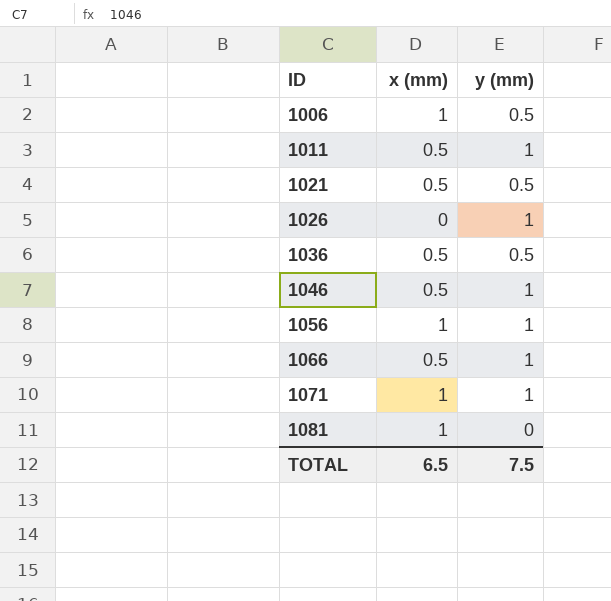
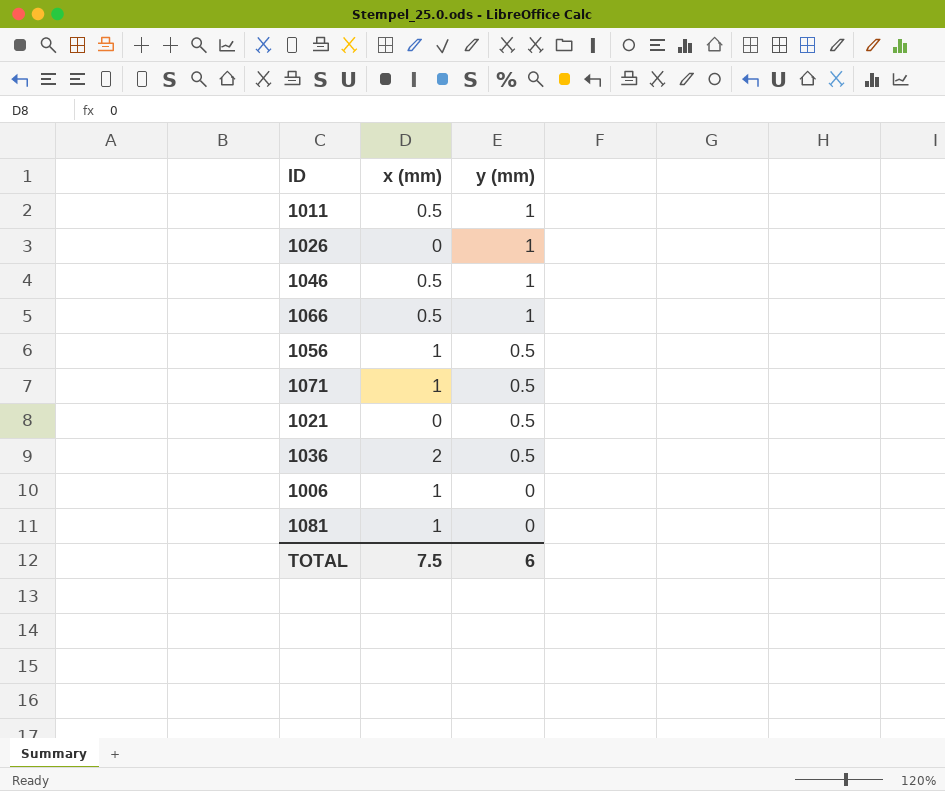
row order: ID ascending -> y (mm) descending
1056 | y (mm): 1 -> 0.5
1071 | y (mm): 1 -> 0.5
1021 | x (mm): 0.5 -> 0
1036 | x (mm): 0.5 -> 2
1006 | y (mm): 0.5 -> 0
TOTAL | x (mm): 6.5 -> 7.5
TOTAL | y (mm): 7.5 -> 6

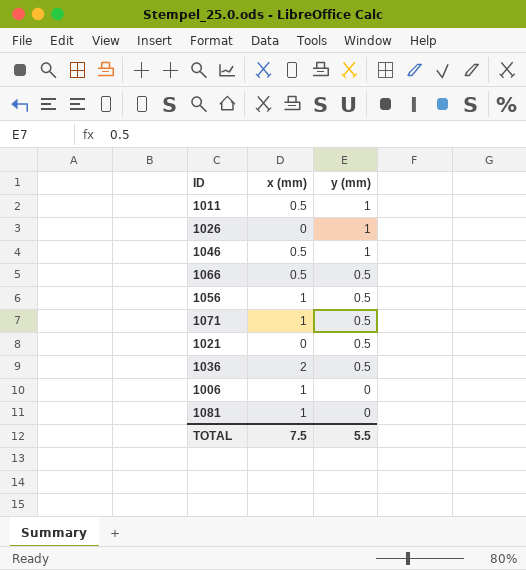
1066 | y (mm): 1 -> 0.5
TOTAL | y (mm): 6 -> 5.5

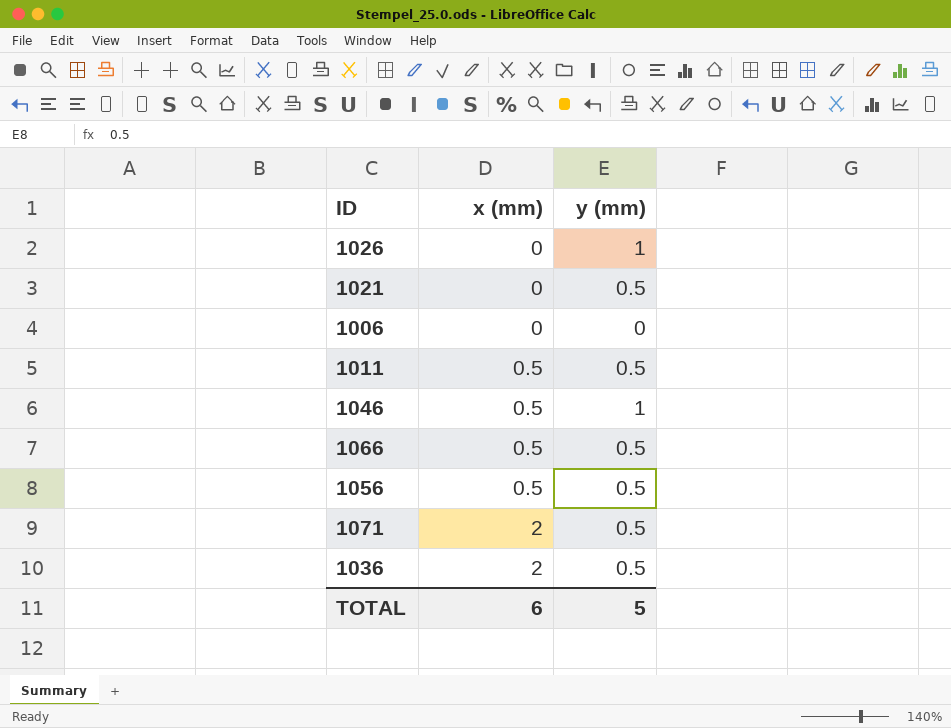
row order: y (mm) descending -> x (mm) ascending
row 1081: 1 | 0 -> none
1006 | x (mm): 1 -> 0
1011 | y (mm): 1 -> 0.5
1056 | x (mm): 1 -> 0.5
1071 | x (mm): 1 -> 2
TOTAL | x (mm): 7.5 -> 6
TOTAL | y (mm): 5.5 -> 5

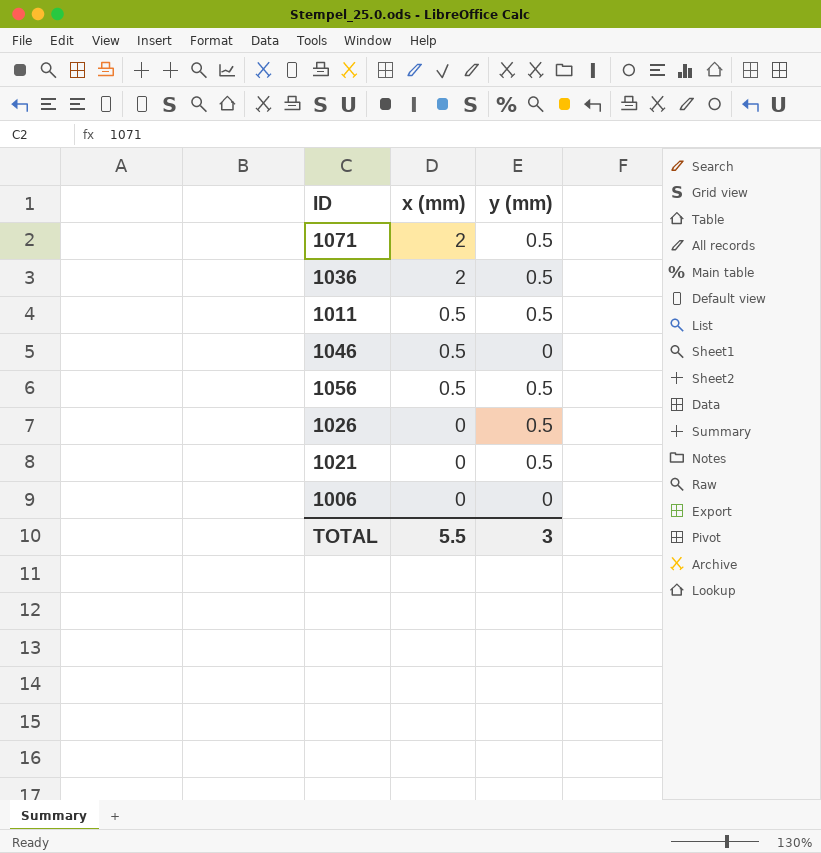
row order: x (mm) ascending -> x (mm) descending
row 1066: 0.5 | 0.5 -> none
1046 | y (mm): 1 -> 0
1026 | y (mm): 1 -> 0.5
TOTAL | x (mm): 6 -> 5.5
TOTAL | y (mm): 5 -> 3

